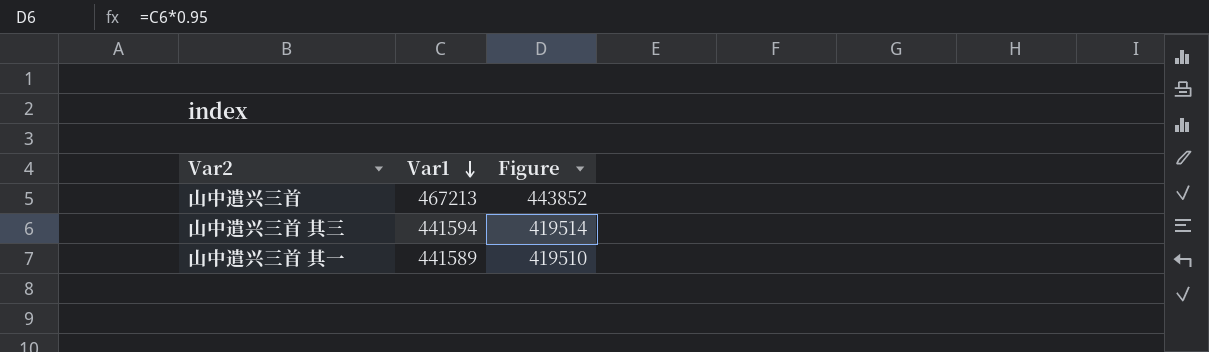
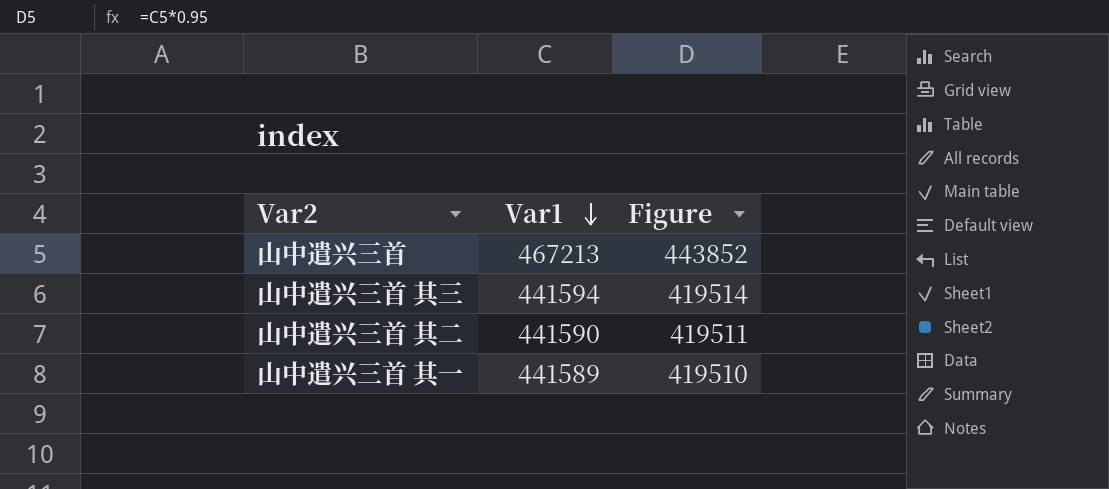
row 山中遣兴三首 其二: none -> 441590 | 419511

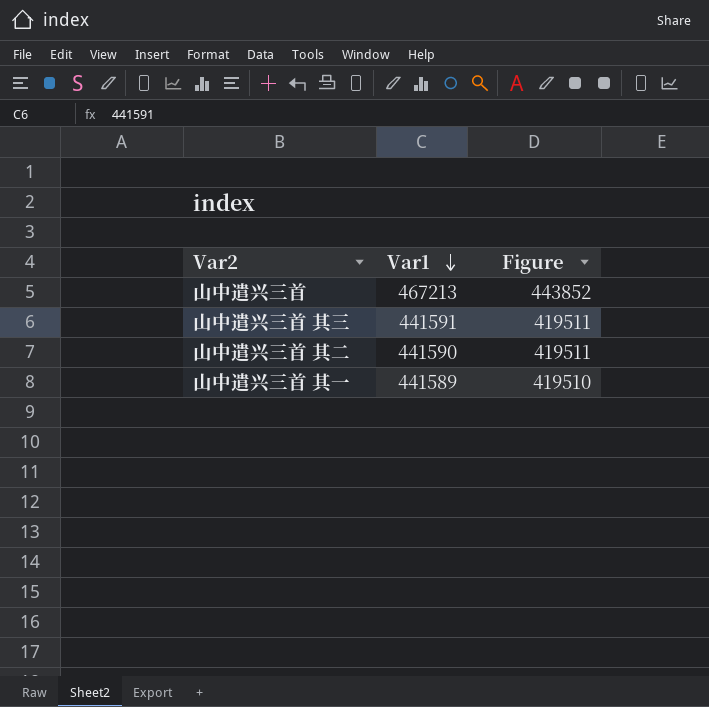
山中遣兴三首 其三 | Var1: 441594 -> 441591
山中遣兴三首 其三 | Figure: 419514 -> 419511

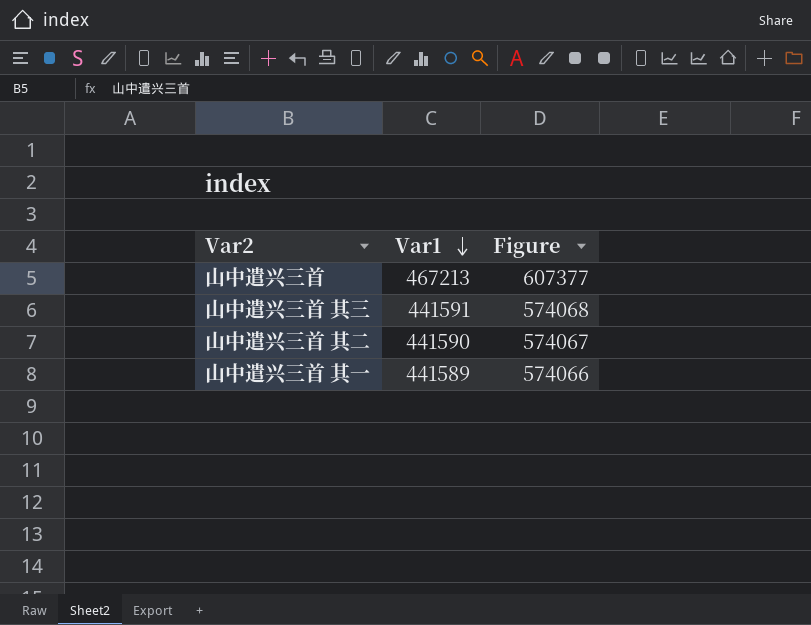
column Figure | formula: [Var1] * 0.95 -> [Var1] * 1.3

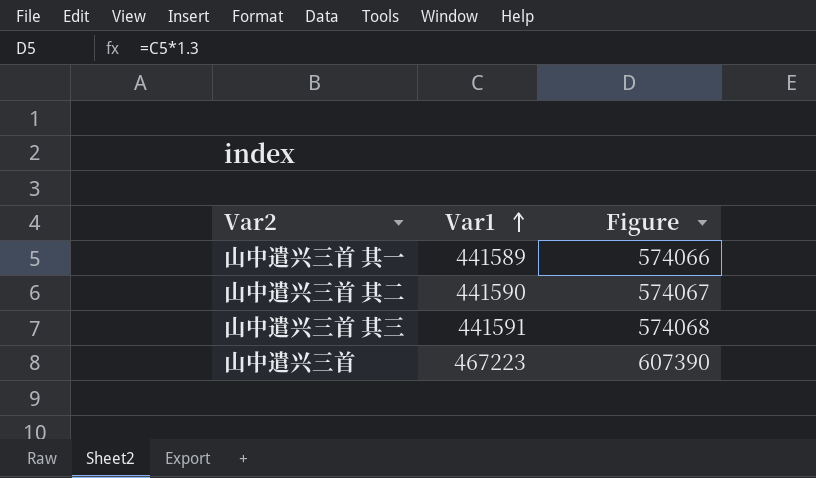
row order: Var1 descending -> Var1 ascending
山中遣兴三首 | Var1: 467213 -> 467223
山中遣兴三首 | Figure: 607377 -> 607390

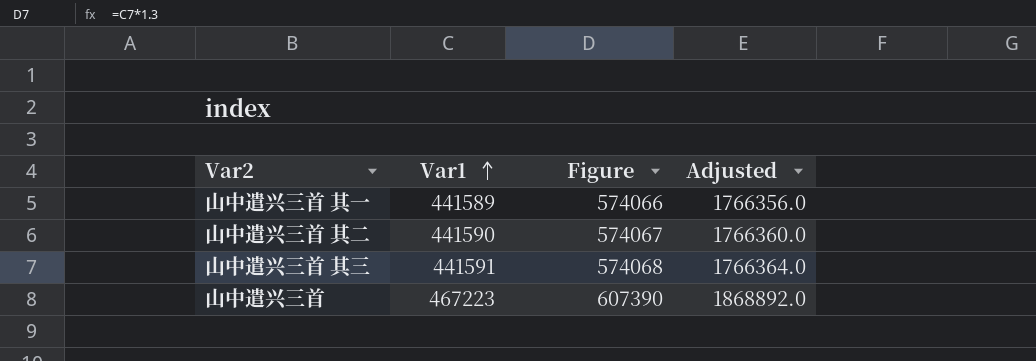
column Adjusted | formula: none -> [Var1] * 4

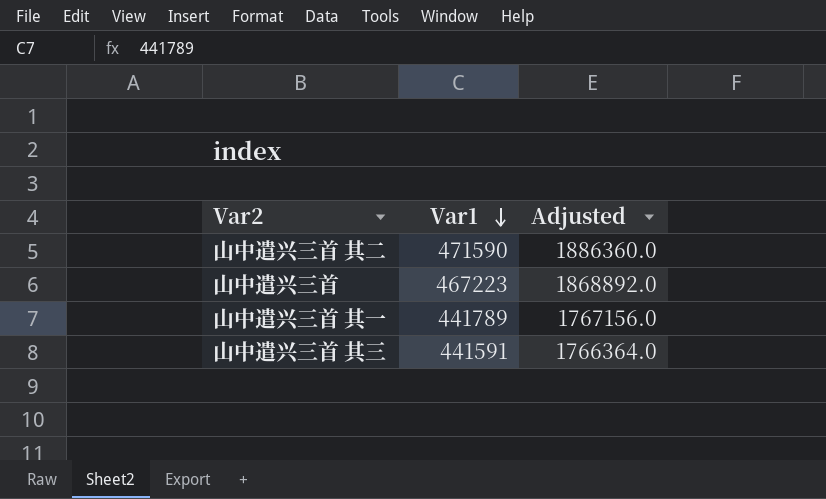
row order: Var1 ascending -> Var1 descending
column Figure | formula: [Var1] * 1.3 -> none
山中遣兴三首 其二 | Var1: 441590 -> 471590
山中遣兴三首 其二 | Adjusted: 1766360.0 -> 1886360.0
山中遣兴三首 其一 | Var1: 441589 -> 441789
山中遣兴三首 其一 | Adjusted: 1766356.0 -> 1767156.0

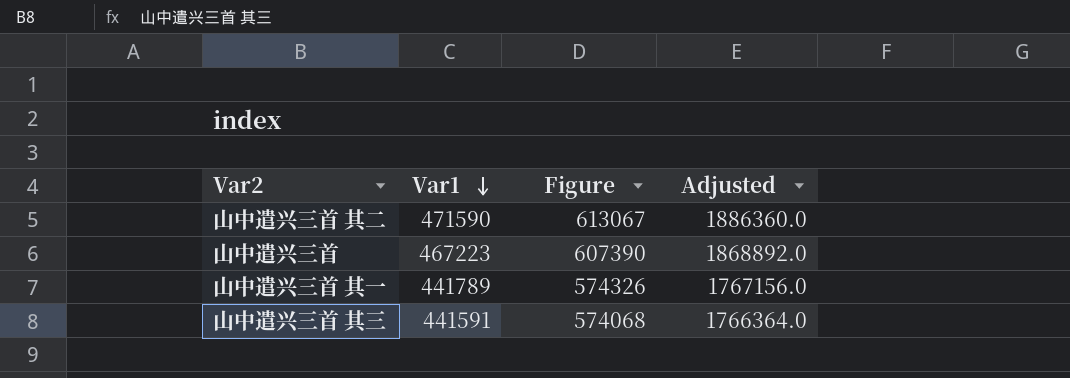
column Figure | formula: none -> [Var1] * 1.3

